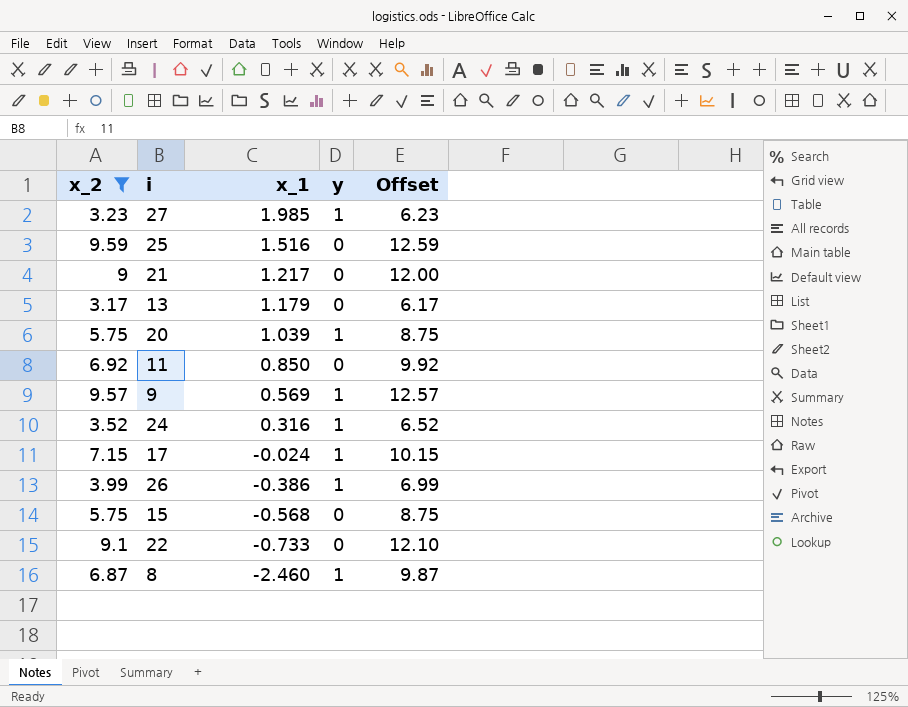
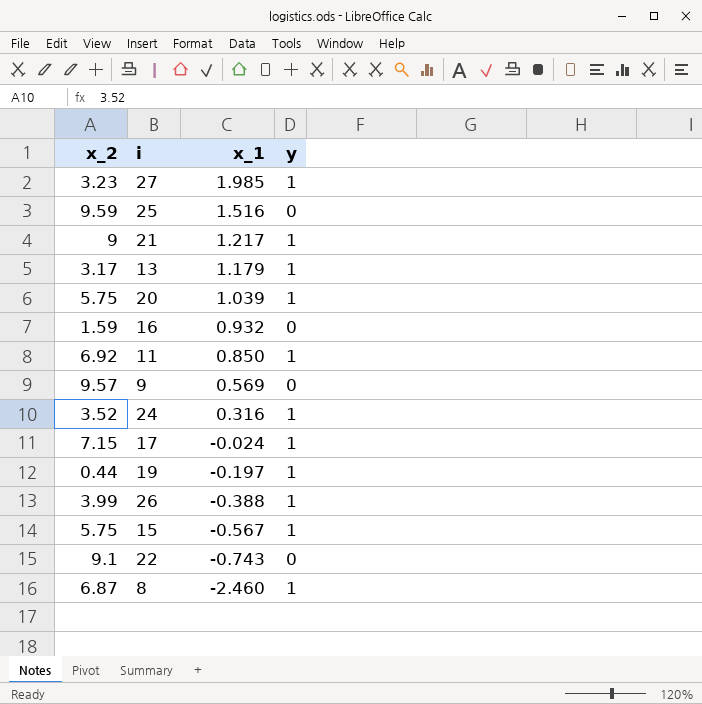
filter: x_2 >= 3.17 -> none
column Offset | formula: [x_2] + 3 -> none
21 | y: 0 -> 1
13 | y: 0 -> 1
11 | y: 0 -> 1
9 | y: 1 -> 0
26 | x_1: -0.386 -> -0.388
15 | x_1: -0.568 -> -0.567
15 | y: 0 -> 1
22 | x_1: -0.733 -> -0.743

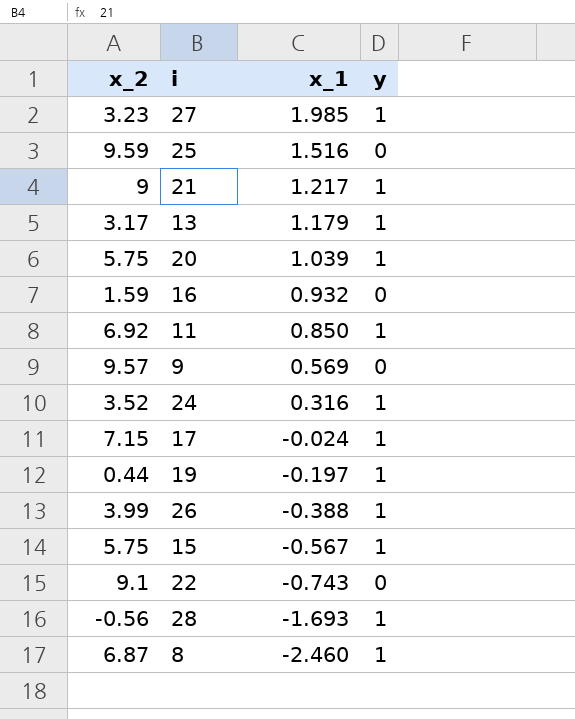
row 28: none -> -0.56 | -1.693 | 1

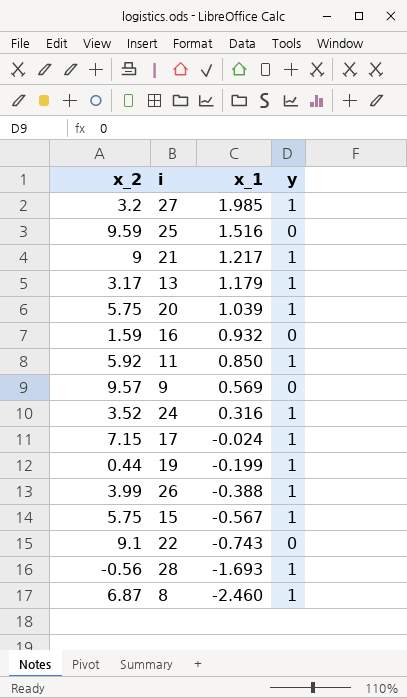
27 | x_2: 3.23 -> 3.2
11 | x_2: 6.92 -> 5.92
19 | x_1: -0.197 -> -0.199

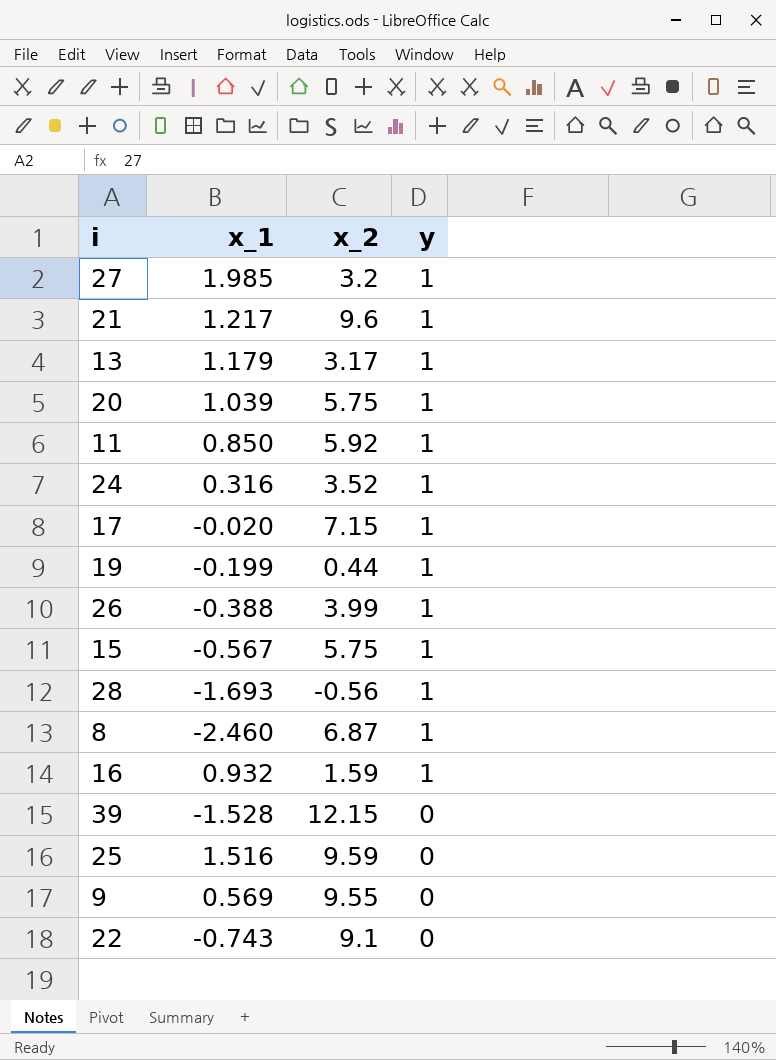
row order: x_1 descending -> y descending
column x_2 | position: 1 -> 3
21 | x_2: 9 -> 9.6
17 | x_1: -0.024 -> -0.020
16 | y: 0 -> 1
row 39: none -> -1.528 | 12.15 | 0
9 | x_2: 9.57 -> 9.55

